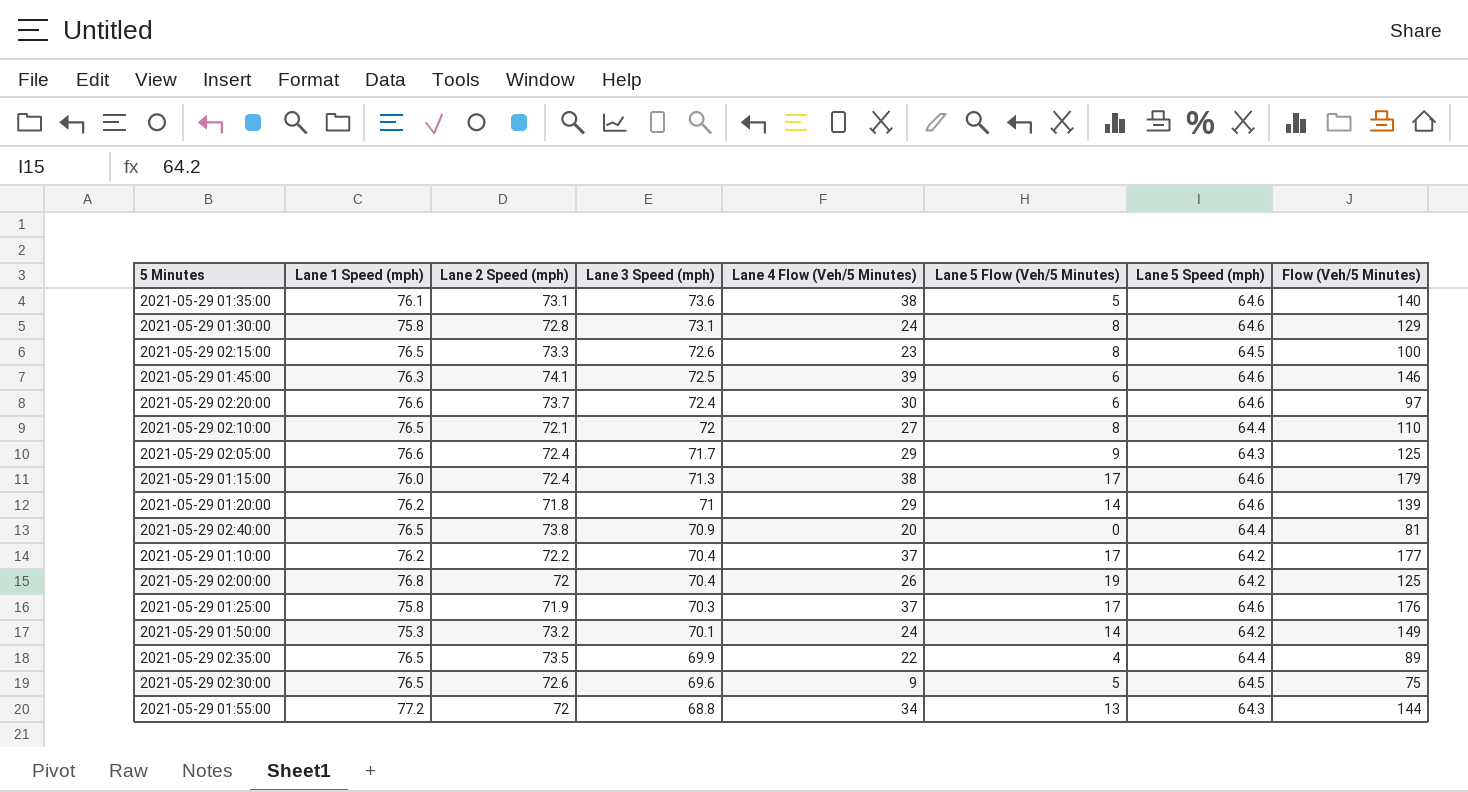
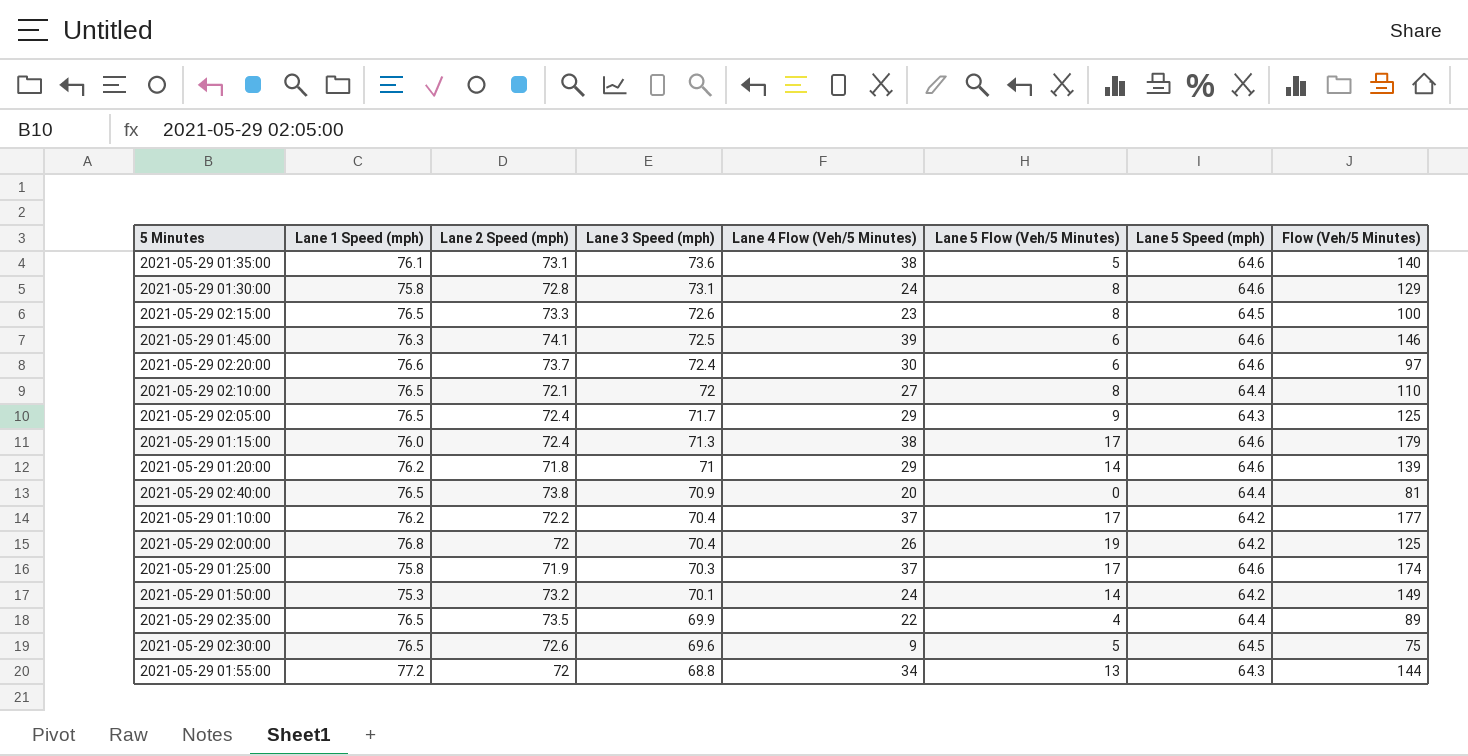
2021-05-29 02:05:00 | Lane 1 Speed (mph): 76.6 -> 76.5
2021-05-29 01:25:00 | Flow (Veh/5 Minutes): 176 -> 174

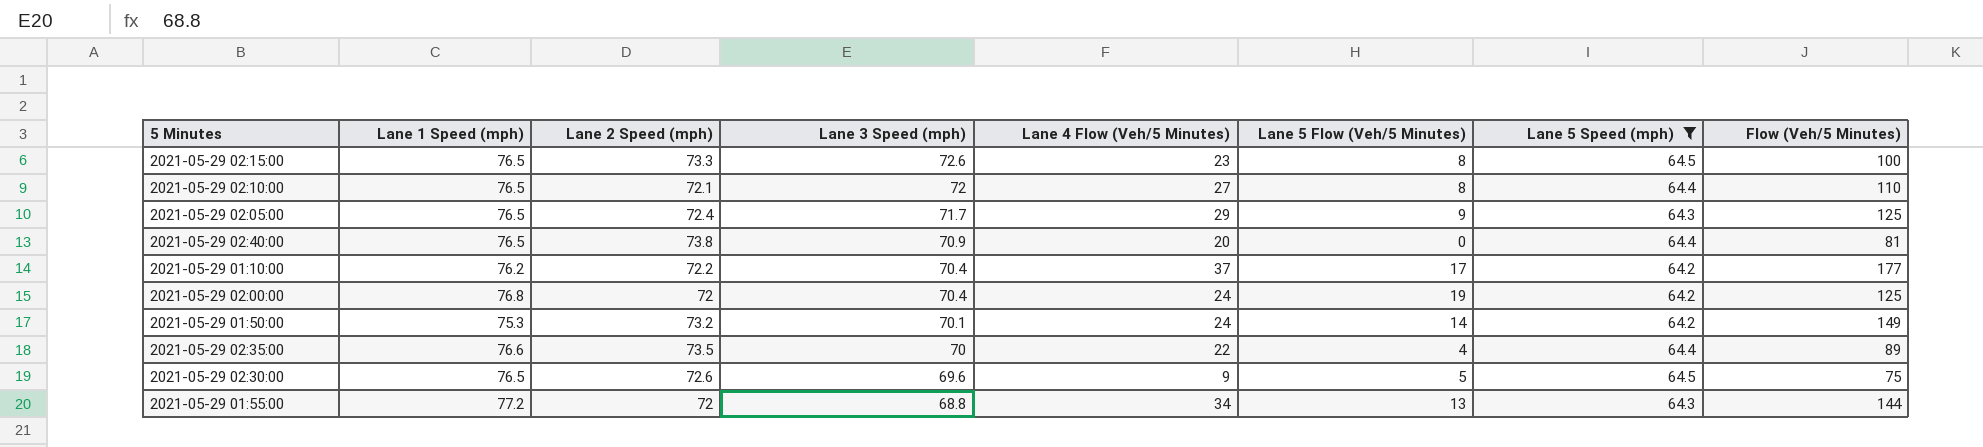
filter: none -> Lane 5 Speed (mph) != 64.6
2021-05-29 02:00:00 | Lane 4 Flow (Veh/5 Minutes): 26 -> 24
2021-05-29 02:35:00 | Lane 1 Speed (mph): 76.5 -> 76.6
2021-05-29 02:35:00 | Lane 3 Speed (mph): 69.9 -> 70

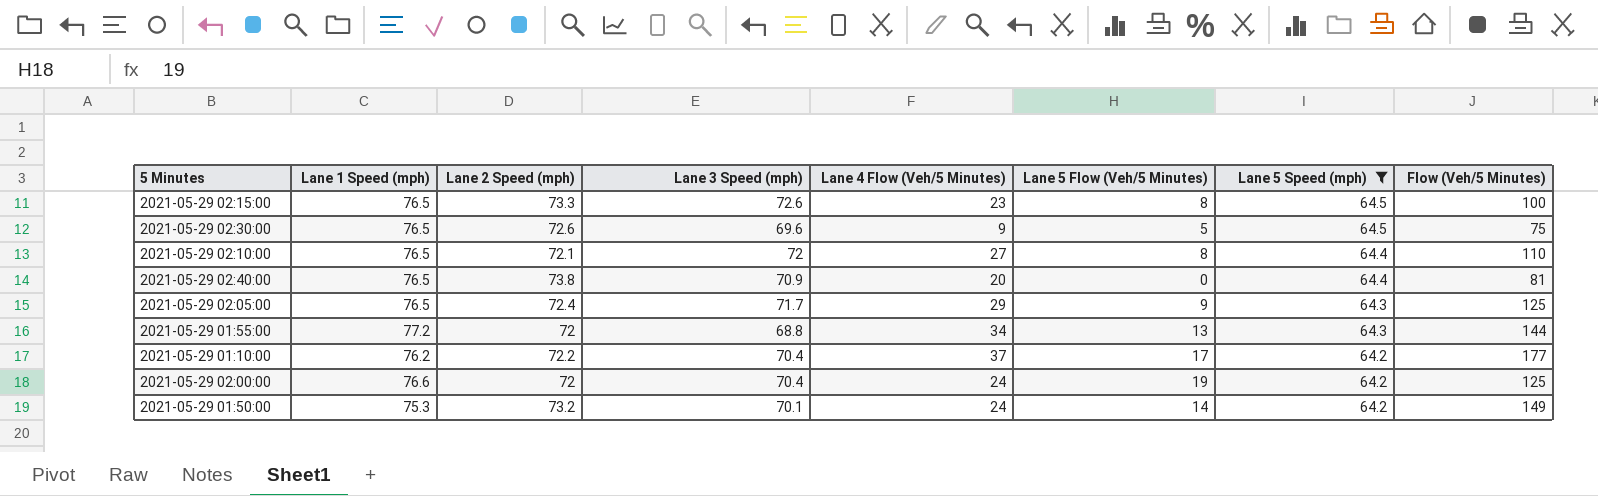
row order: Lane 3 Speed (mph) descending -> Lane 5 Speed (mph) descending
row 2021-05-29 02:35:00: 76.6 | 73.5 | 70 | 22 | 4 | 64.4 | 89 -> none
2021-05-29 02:00:00 | Lane 1 Speed (mph): 76.8 -> 76.6

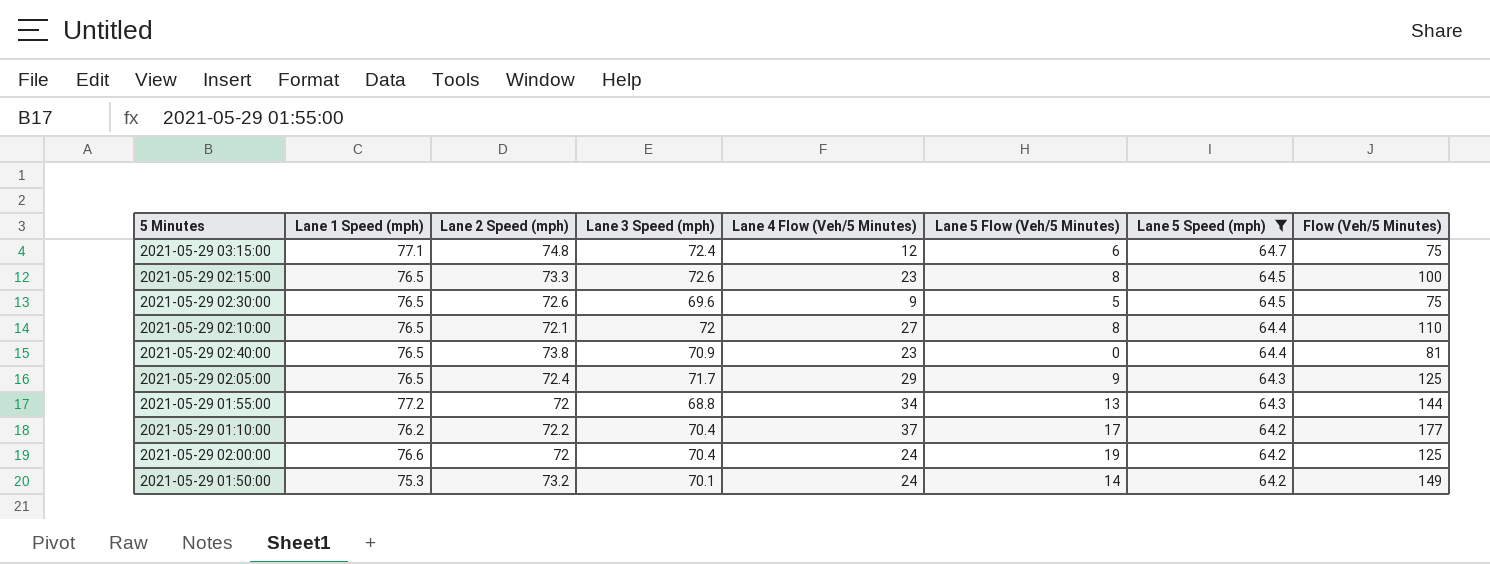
row 2021-05-29 03:15:00: none -> 77.1 | 74.8 | 72.4 | 12 | 6 | 64.7 | 75
2021-05-29 02:40:00 | Lane 4 Flow (Veh/5 Minutes): 20 -> 23

